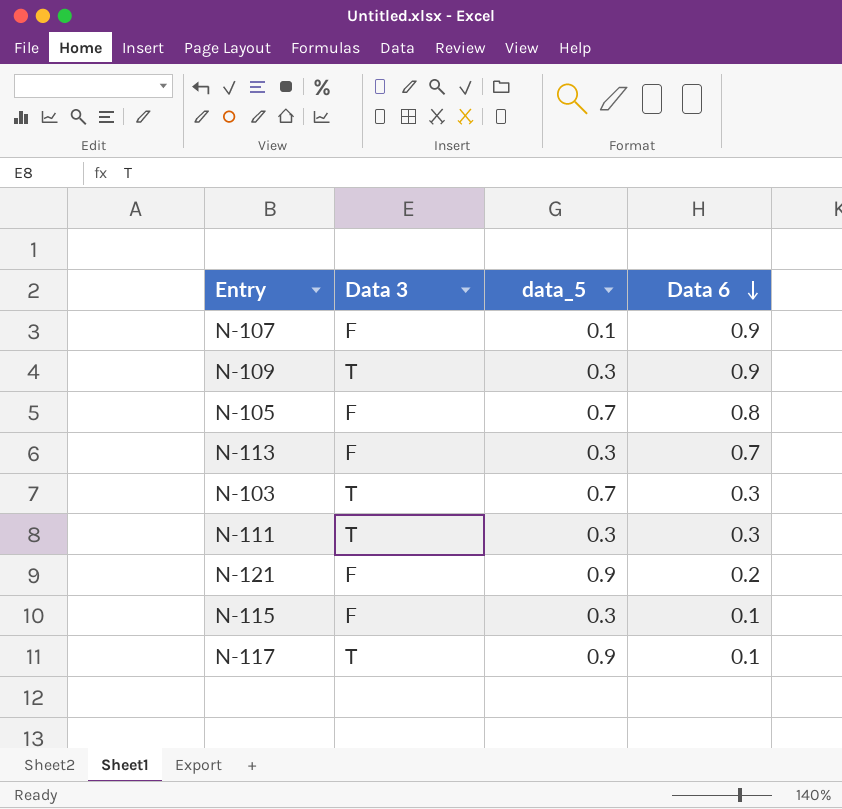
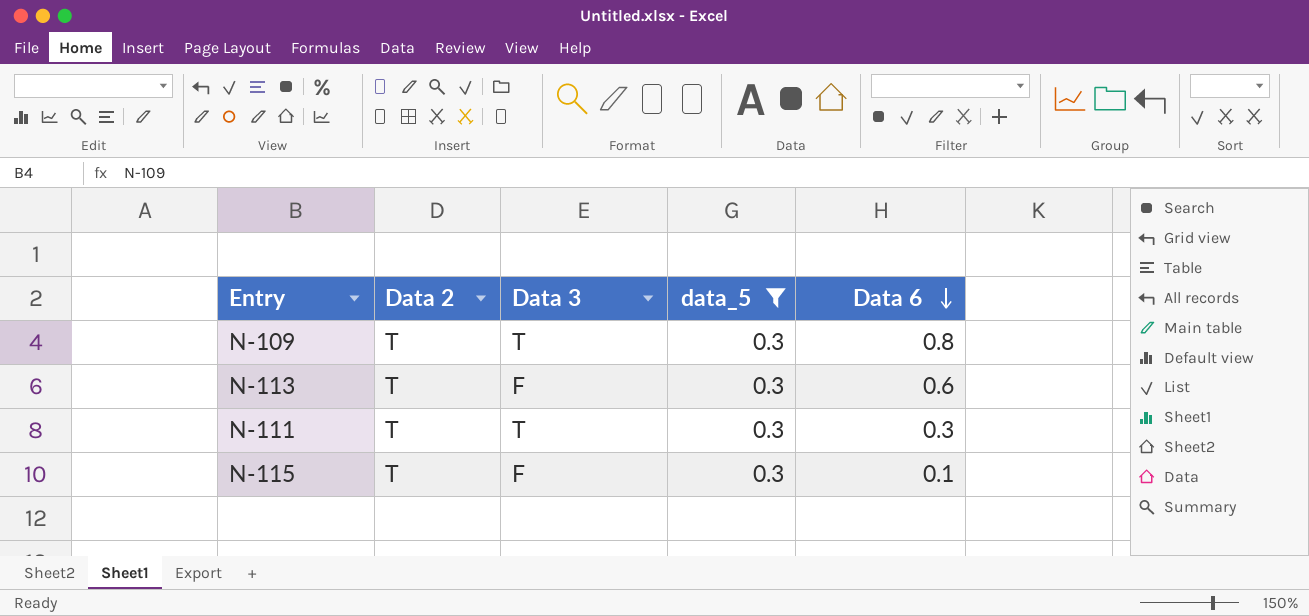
filter: none -> data_5 = 0.3
column Data 2 | position: none -> 2
N-109 | Data 6: 0.9 -> 0.8
N-113 | Data 6: 0.7 -> 0.6

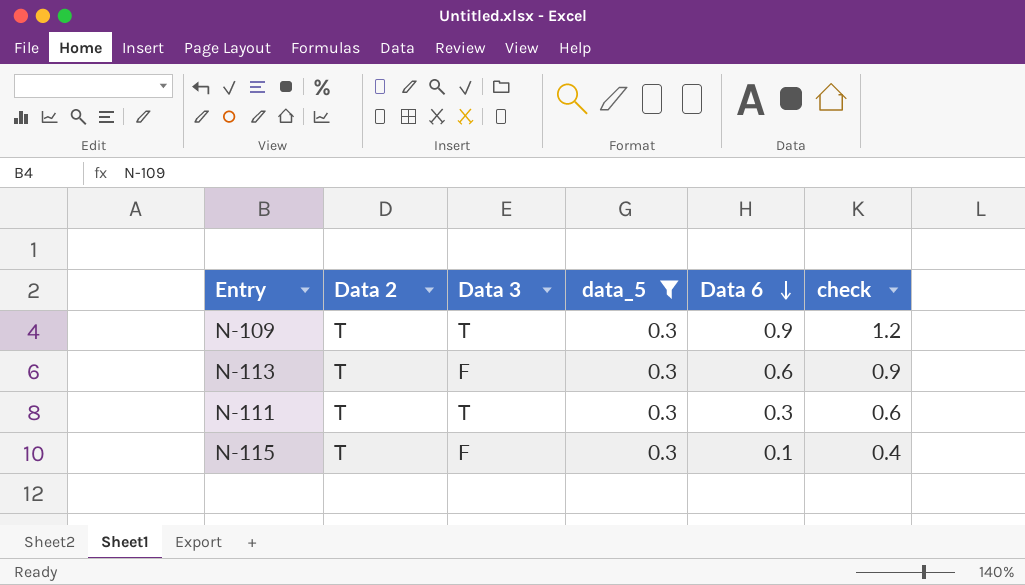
column check | formula: none -> [data_5] + [Data 6]
N-109 | Data 6: 0.8 -> 0.9

